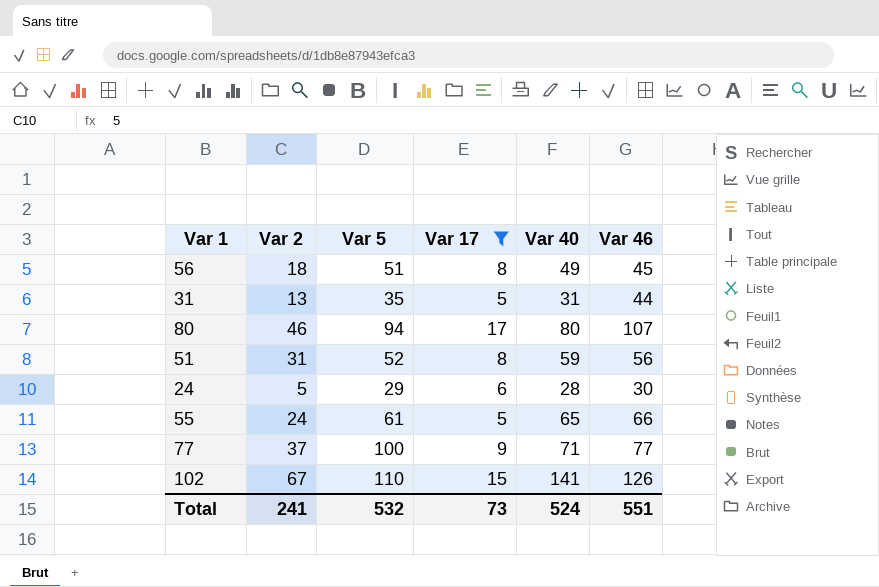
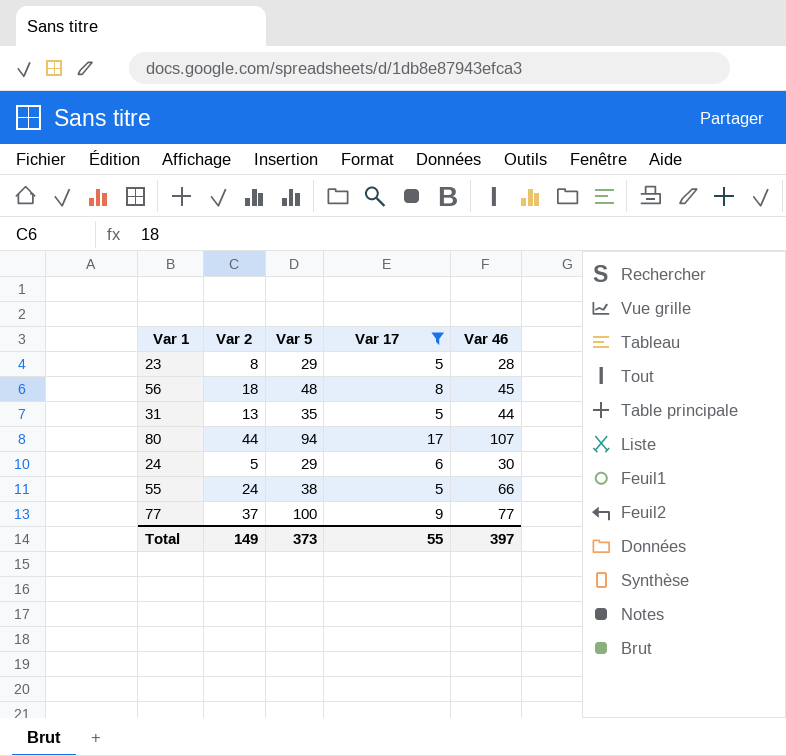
column Var 40 | position: 5 -> none
row 51: 31 | 52 | 8 | 59 | 56 -> none
row 102: 67 | 110 | 15 | 141 | 126 -> none
row 23: none -> 8 | 29 | 5 | 28
56 | Var 5: 51 -> 48
80 | Var 2: 46 -> 44
55 | Var 5: 61 -> 38
Total | Var 2: 241 -> 149
Total | Var 5: 532 -> 373
Total | Var 17: 73 -> 55
Total | Var 46: 551 -> 397

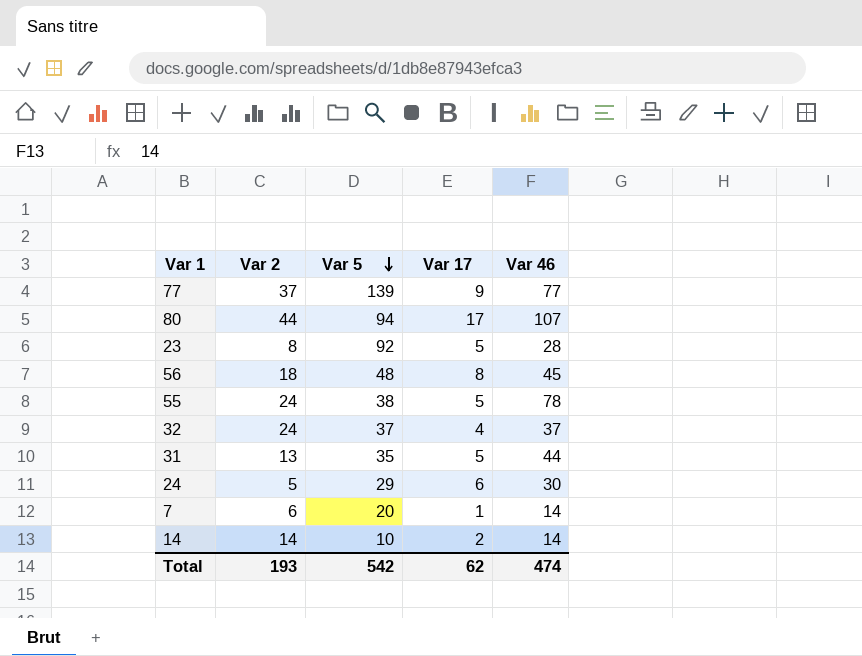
filter: Var 17 >= 5 -> none
row order: none -> Var 5 descending
77 | Var 5: 100 -> 139
23 | Var 5: 29 -> 92
55 | Var 46: 66 -> 78
Total | Var 2: 149 -> 193
Total | Var 5: 373 -> 542
Total | Var 17: 55 -> 62
Total | Var 46: 397 -> 474

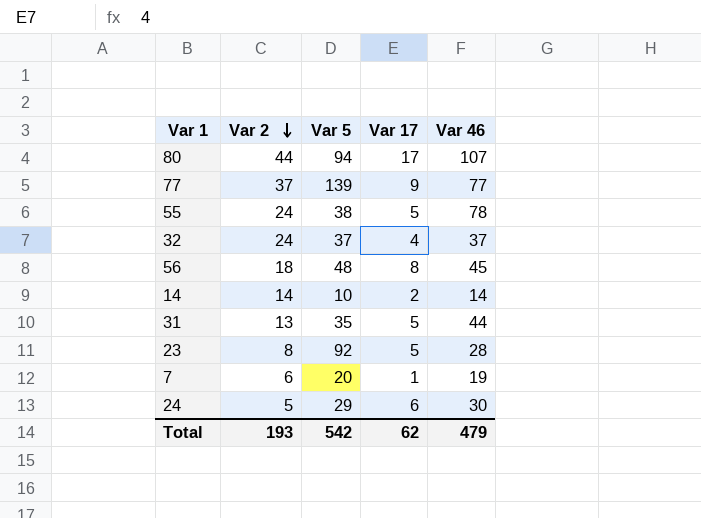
row order: Var 5 descending -> Var 2 descending
7 | Var 46: 14 -> 19
Total | Var 46: 474 -> 479

